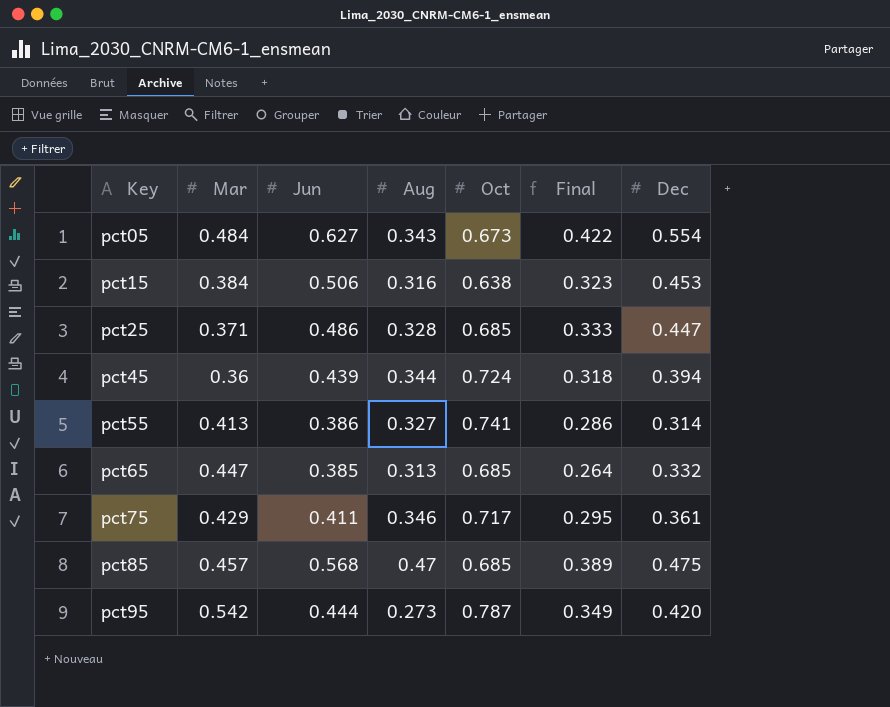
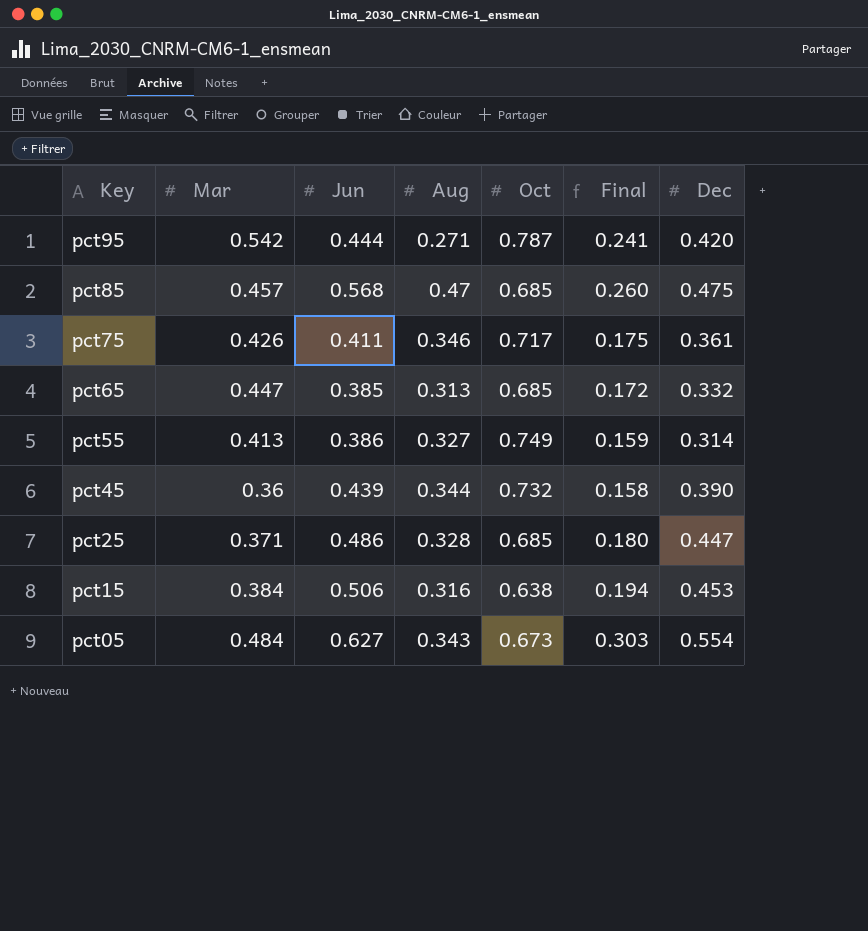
row order: Key ascending -> Key descending
column Final | formula: [Jun] * [Oct] -> [Mar] * [Jun]
pct95 | Aug: 0.273 -> 0.271
pct75 | Mar: 0.429 -> 0.426
pct55 | Oct: 0.741 -> 0.749
pct45 | Oct: 0.724 -> 0.732
pct45 | Dec: 0.394 -> 0.390

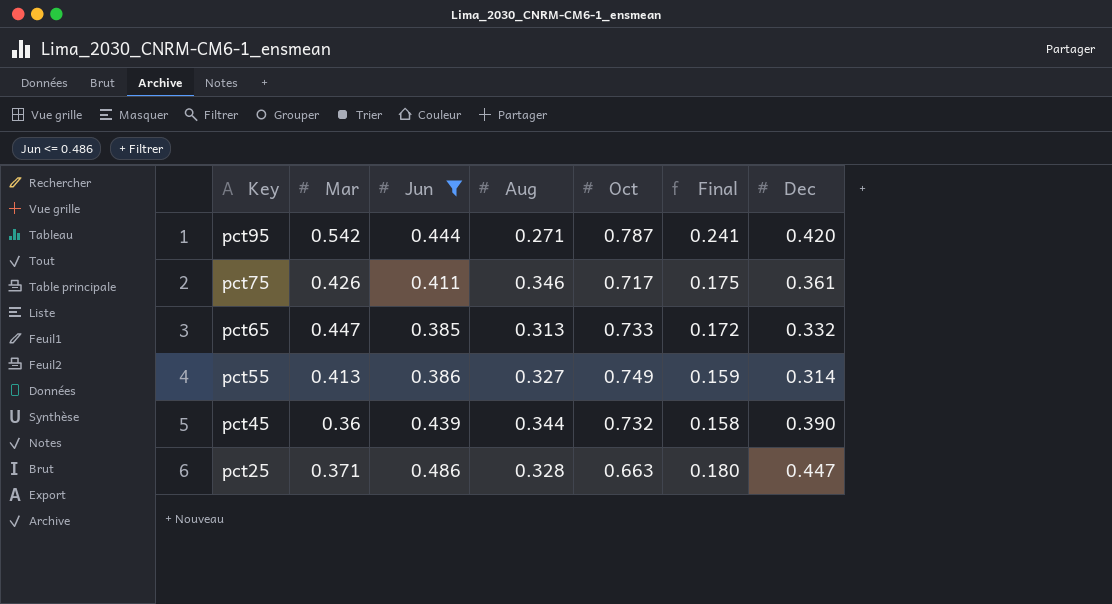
filter: none -> Jun <= 0.486
pct65 | Oct: 0.685 -> 0.733
pct25 | Oct: 0.685 -> 0.663

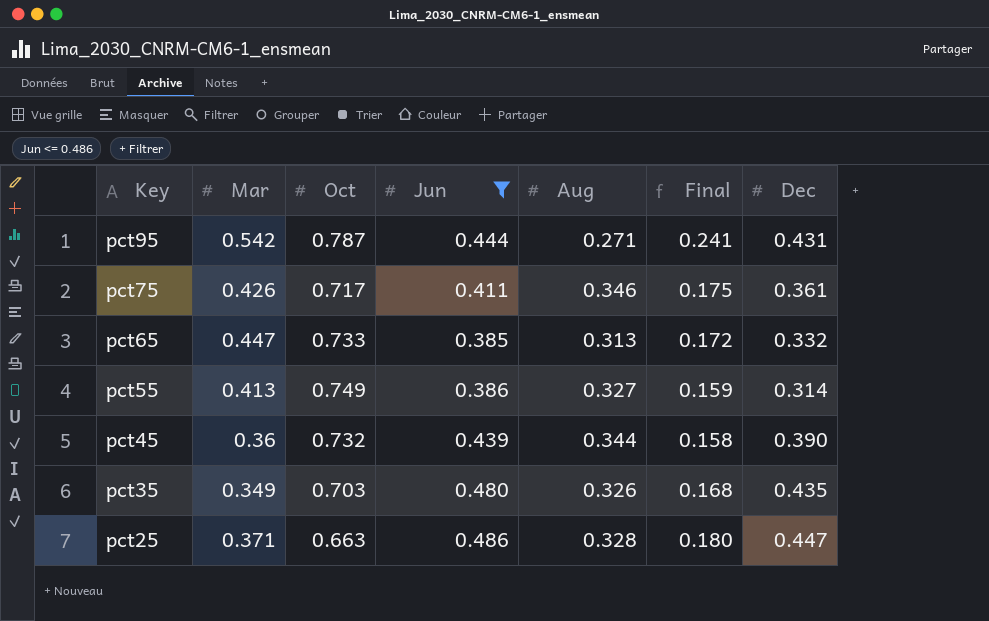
column Oct | position: 5 -> 3
pct95 | Dec: 0.420 -> 0.431
row pct35: none -> 0.349 | 0.703 | 0.480 | 0.326 | 0.168 | 0.435

